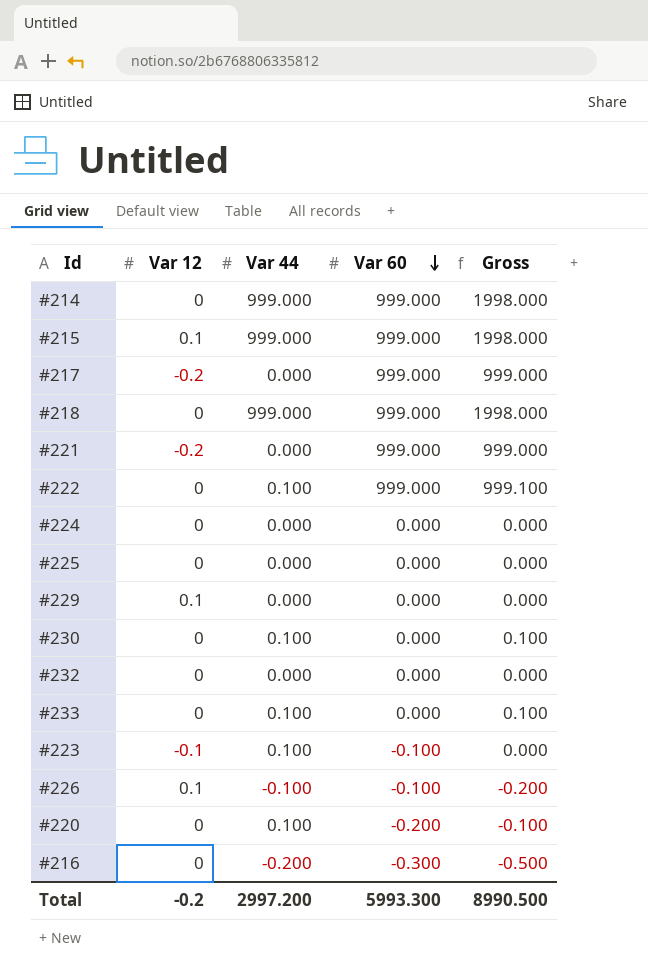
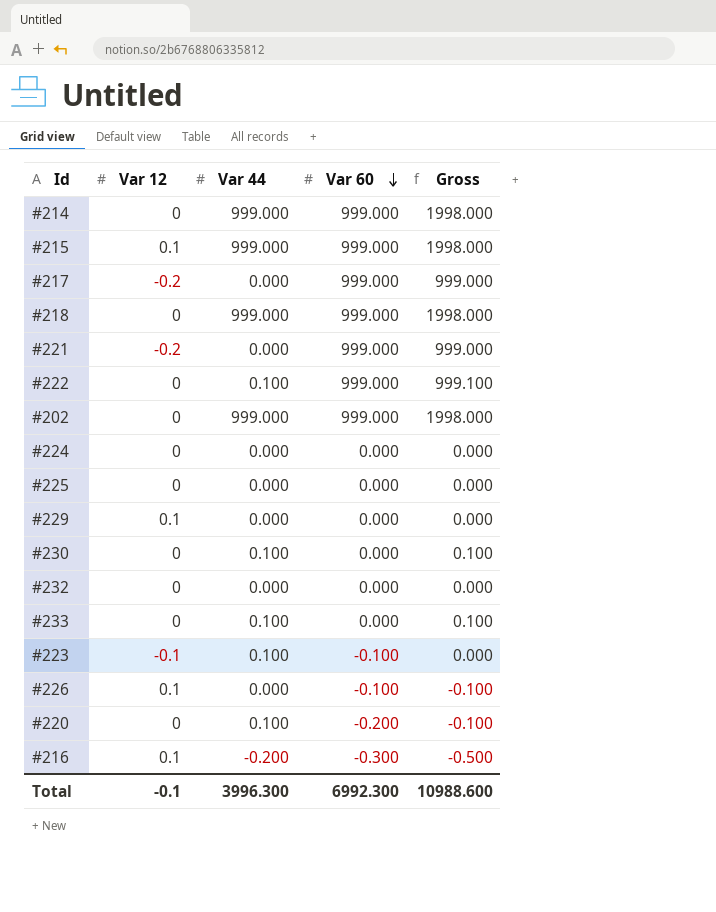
row #202: none -> 0 | 999.000 | 999.000 | 1998.000
#226 | Var 44: -0.100 -> 0.000
#226 | Gross: -0.200 -> -0.100
#216 | Var 12: 0 -> 0.1
Total | Var 12: -0.2 -> -0.1
Total | Var 44: 2997.200 -> 3996.300
Total | Var 60: 5993.300 -> 6992.300
Total | Gross: 8990.500 -> 10988.600

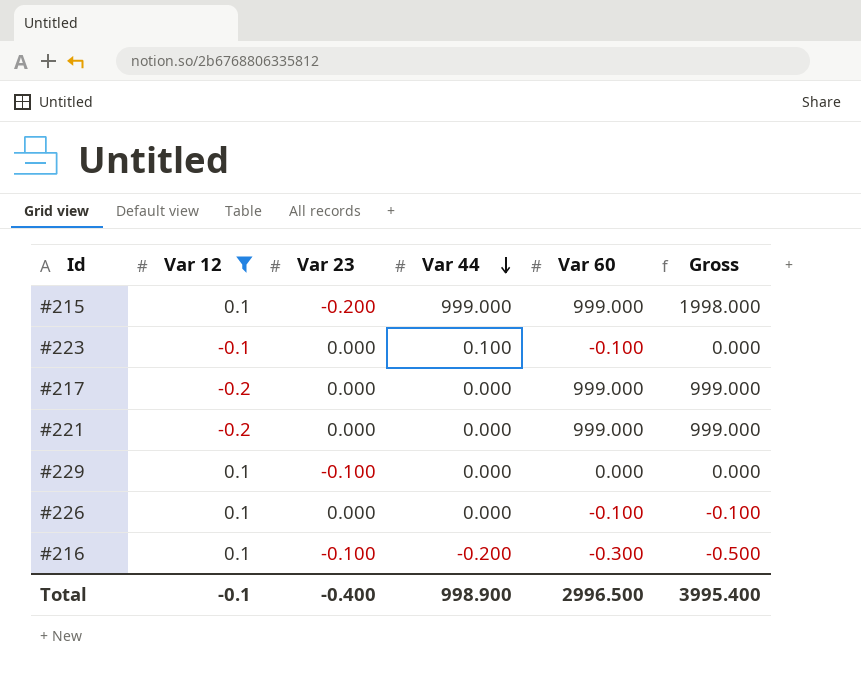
filter: none -> Var 12 != 0
row order: Var 60 descending -> Var 44 descending
column Var 23 | position: none -> 3
Total | Var 44: 3996.300 -> 998.900
Total | Var 60: 6992.300 -> 2996.500
Total | Gross: 10988.600 -> 3995.400

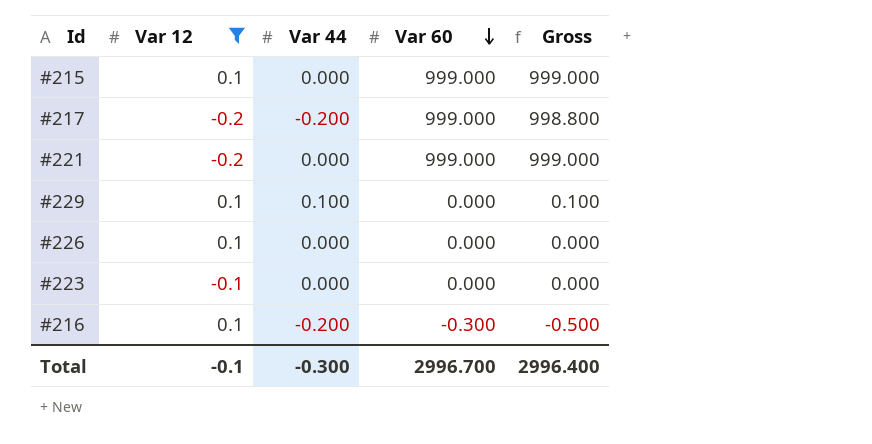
row order: Var 44 descending -> Var 60 descending
column Var 23 | position: 3 -> none
#215 | Var 44: 999.000 -> 0.000
#215 | Gross: 1998.000 -> 999.000
#217 | Var 44: 0.000 -> -0.200
#217 | Gross: 999.000 -> 998.800
#229 | Var 44: 0.000 -> 0.100
#229 | Gross: 0.000 -> 0.100
#226 | Var 60: -0.100 -> 0.000
#226 | Gross: -0.100 -> 0.000
#223 | Var 44: 0.100 -> 0.000
#223 | Var 60: -0.100 -> 0.000
Total | Var 44: 998.900 -> -0.300
Total | Var 60: 2996.500 -> 2996.700
Total | Gross: 3995.400 -> 2996.400

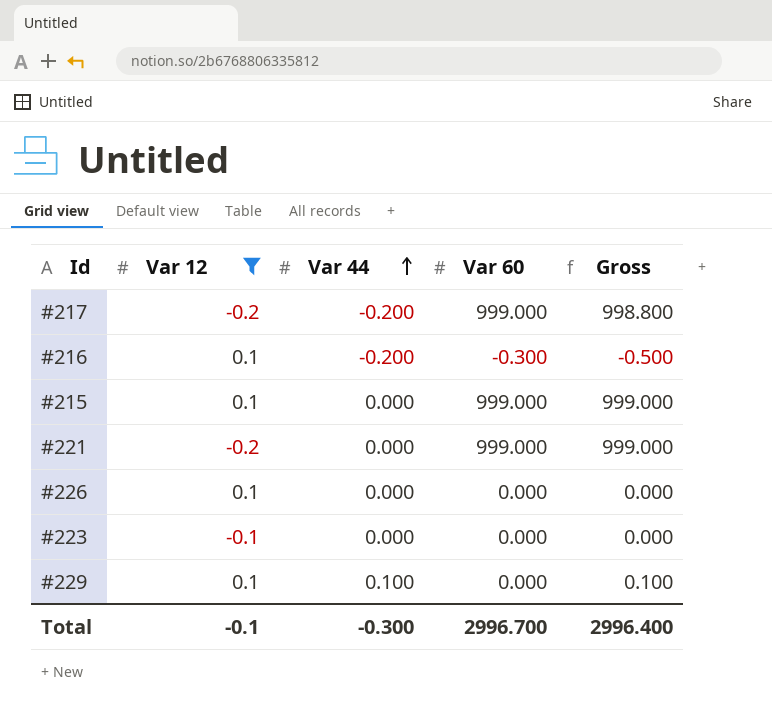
row order: Var 60 descending -> Var 44 ascending

